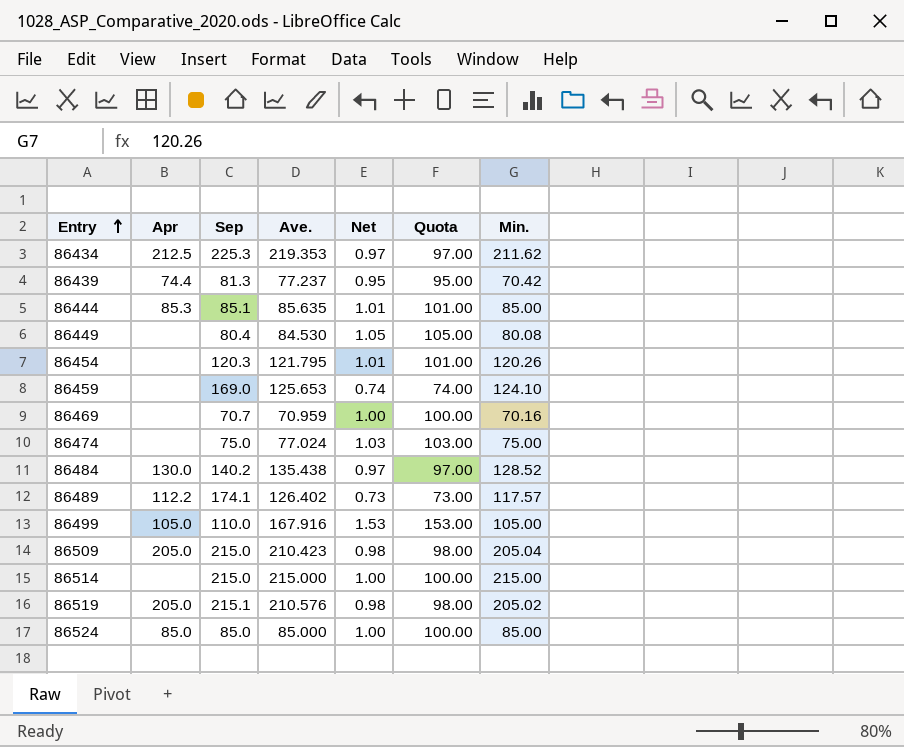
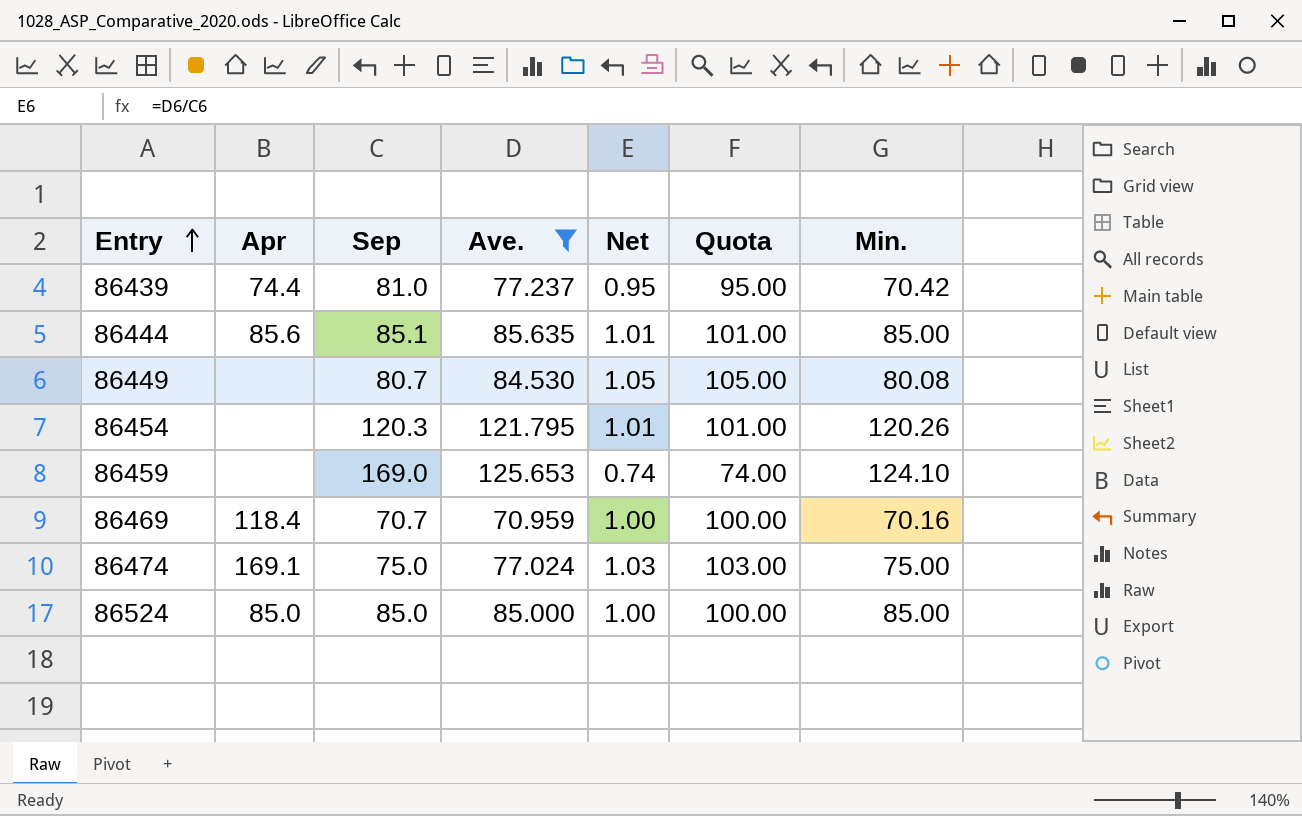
filter: none -> Ave. <= 125.653
86439 | Sep: 81.3 -> 81.0
86444 | Apr: 85.3 -> 85.6
86449 | Sep: 80.4 -> 80.7
86469 | Apr: none -> 118.4
86474 | Apr: none -> 169.1

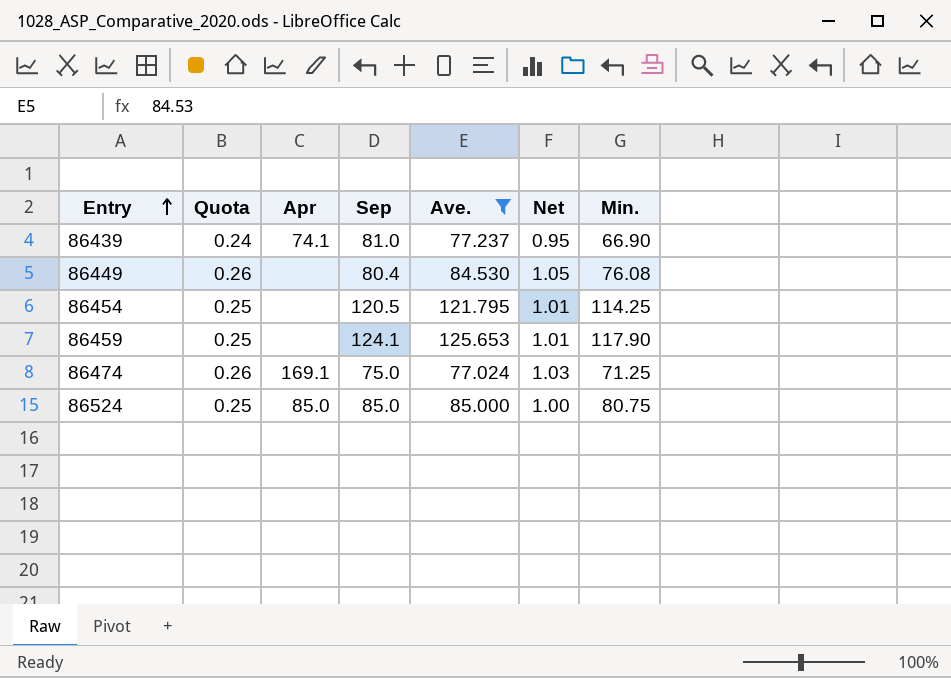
column Quota | formula: [Net] * 100 -> [Net] * 0.25
column Quota | position: 6 -> 2
row 86444: 85.6 | 85.1 | 85.635 | 1.01 | 101.00 | 85.00 -> none
row 86469: 118.4 | 70.7 | 70.959 | 1.00 | 100.00 | 70.16 -> none
86439 | Apr: 74.4 -> 74.1
86439 | Min.: 70.42 -> 66.90
86449 | Sep: 80.7 -> 80.4
86449 | Min.: 80.08 -> 76.08
86454 | Sep: 120.3 -> 120.5
86454 | Min.: 120.26 -> 114.25
86459 | Sep: 169.0 -> 124.1
86459 | Net: 0.74 -> 1.01
86459 | Min.: 124.10 -> 117.90
86474 | Min.: 75.00 -> 71.25
86524 | Min.: 85.00 -> 80.75

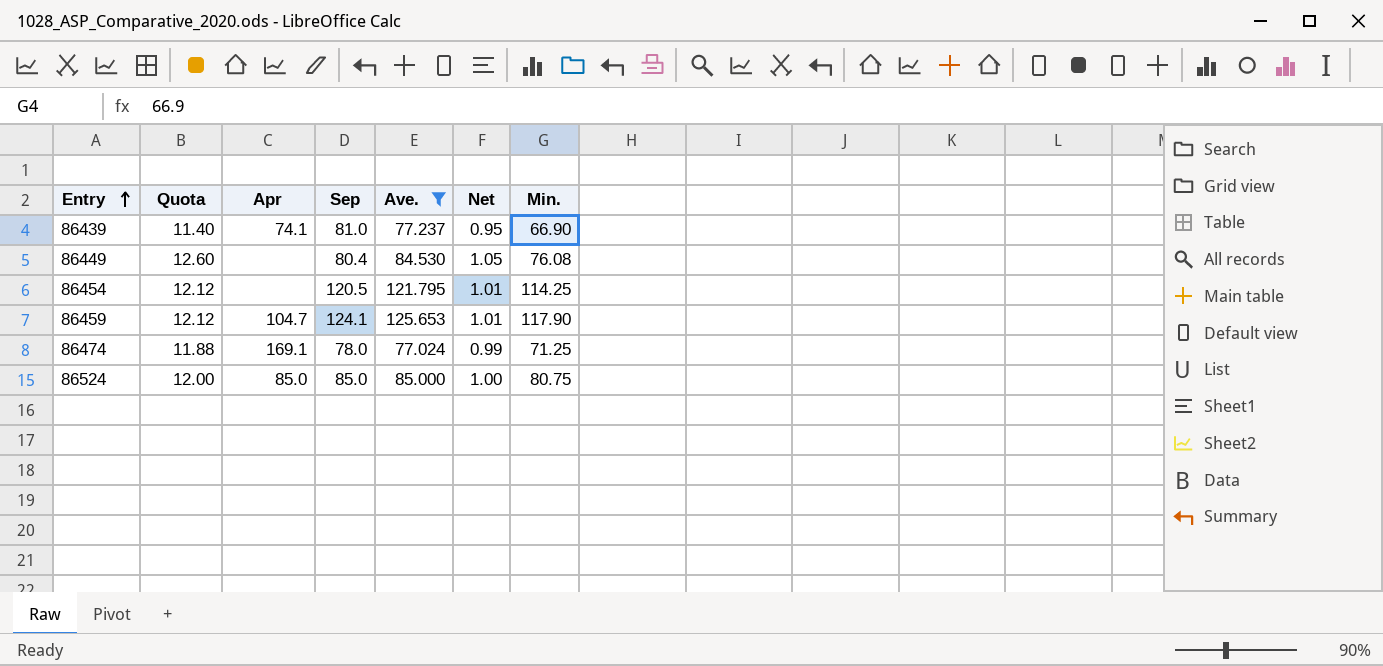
column Quota | formula: [Net] * 0.25 -> [Net] * 12
86459 | Apr: none -> 104.7
86474 | Sep: 75.0 -> 78.0
86474 | Net: 1.03 -> 0.99

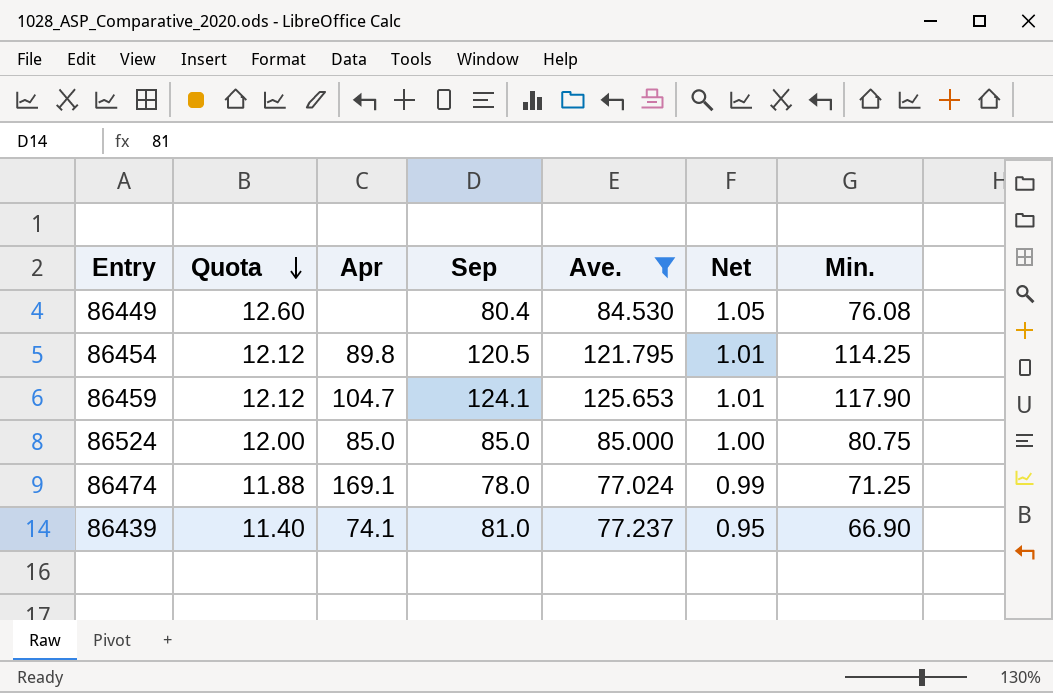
row order: Entry ascending -> Quota descending
86454 | Apr: none -> 89.8

